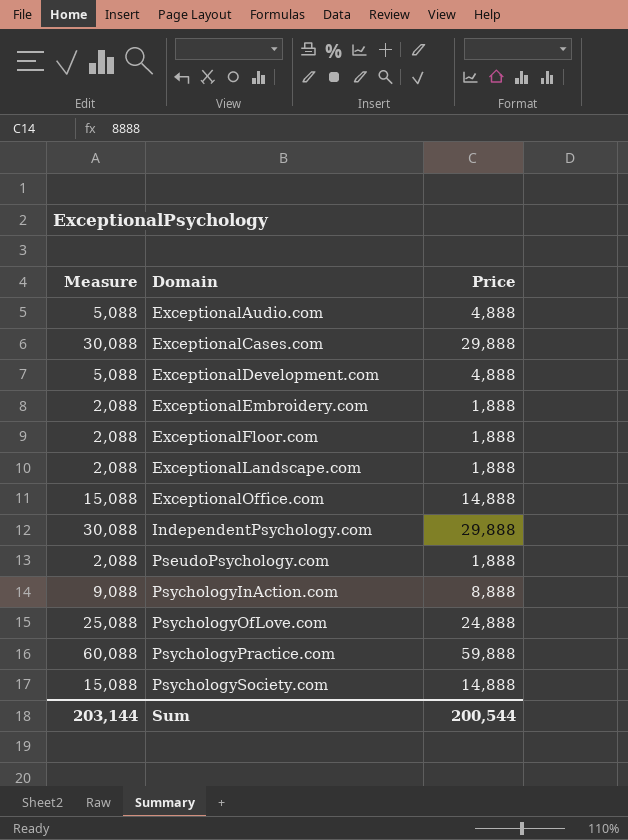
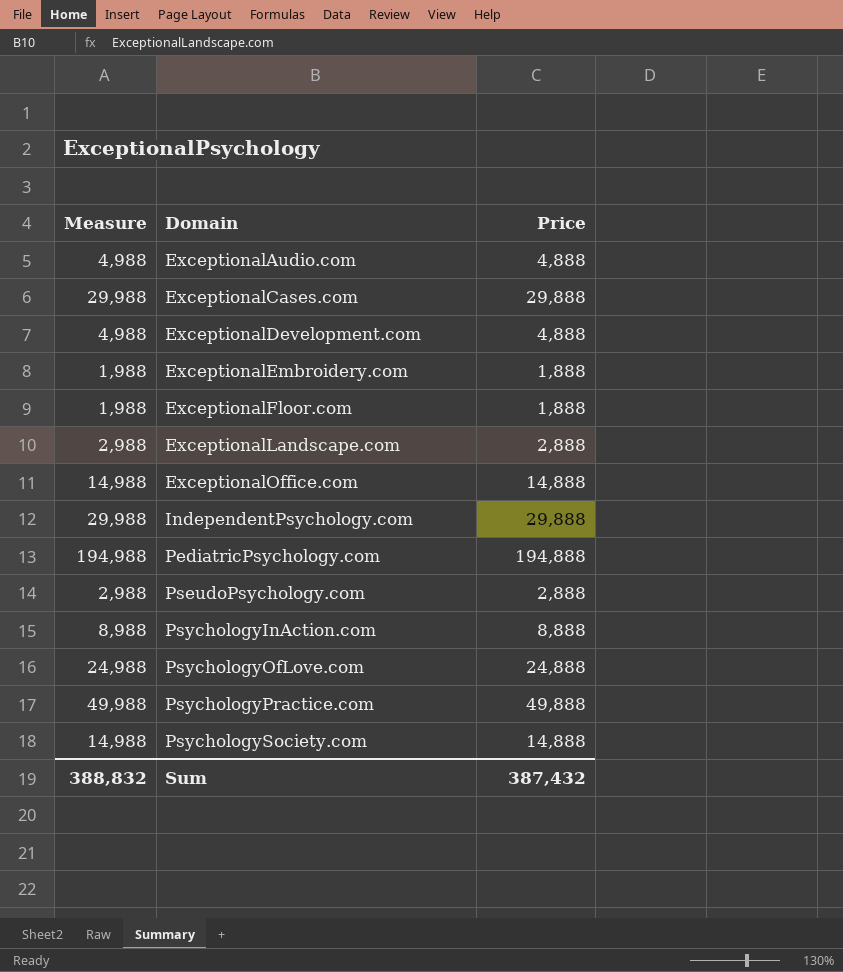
column Measure | formula: [Price] + 200 -> [Price] + 100
ExceptionalLandscape.com | Price: 1,888 -> 2,888
row PediatricPsychology.com: none -> 194,988 | 194,888
PseudoPsychology.com | Price: 1,888 -> 2,888
PsychologyPractice.com | Price: 59,888 -> 49,888
Sum | Measure: 203,144 -> 388,832
Sum | Price: 200,544 -> 387,432

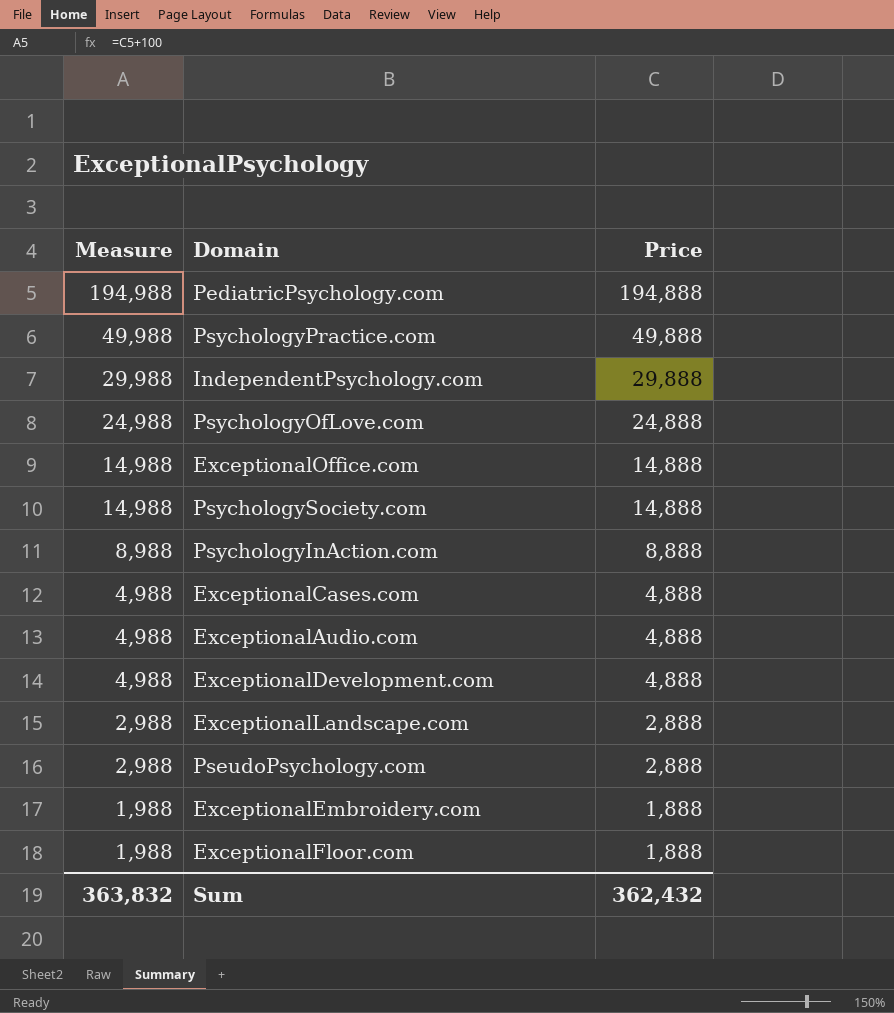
row order: Domain ascending -> Measure descending
ExceptionalCases.com | Measure: 29,988 -> 4,988
ExceptionalCases.com | Price: 29,888 -> 4,888
Sum | Measure: 388,832 -> 363,832
Sum | Price: 387,432 -> 362,432

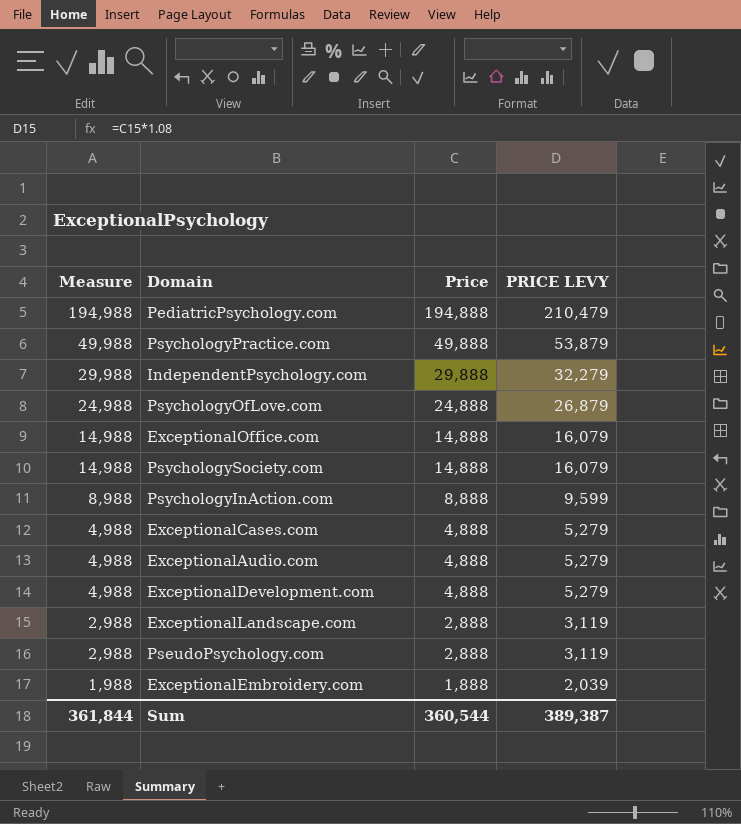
column PRICE LEVY | formula: none -> [Price] * 1.08
row ExceptionalFloor.com: 1,988 | 1,888 -> none
Sum | Measure: 363,832 -> 361,844
Sum | Price: 362,432 -> 360,544

